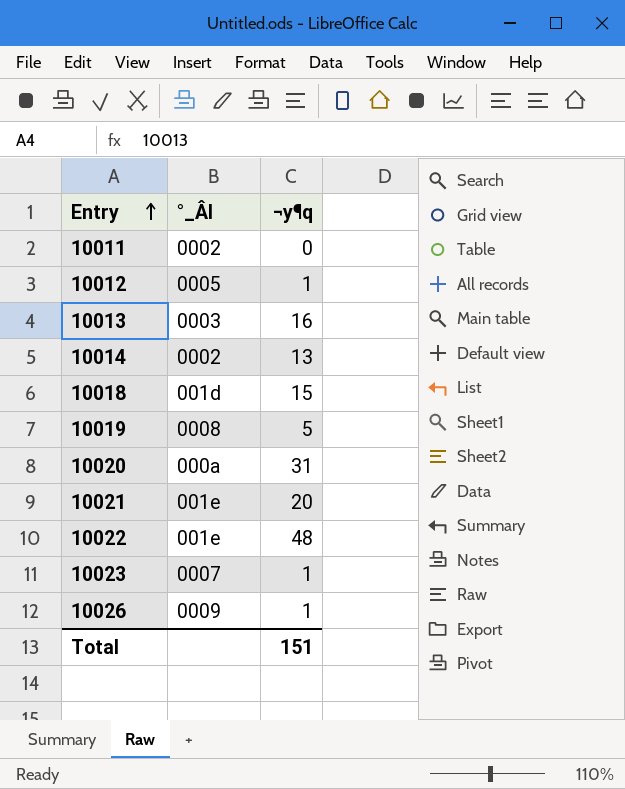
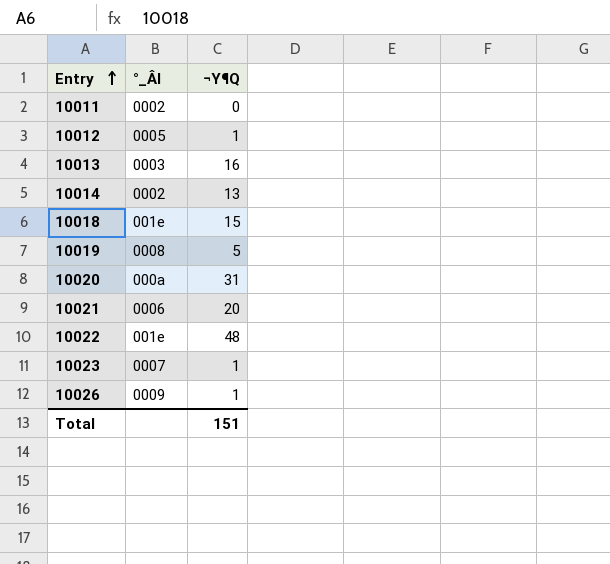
column name: ¬y¶q -> ¬Y¶Q
10018 | °_ÂI: 001d -> 001e
10021 | °_ÂI: 001e -> 0006

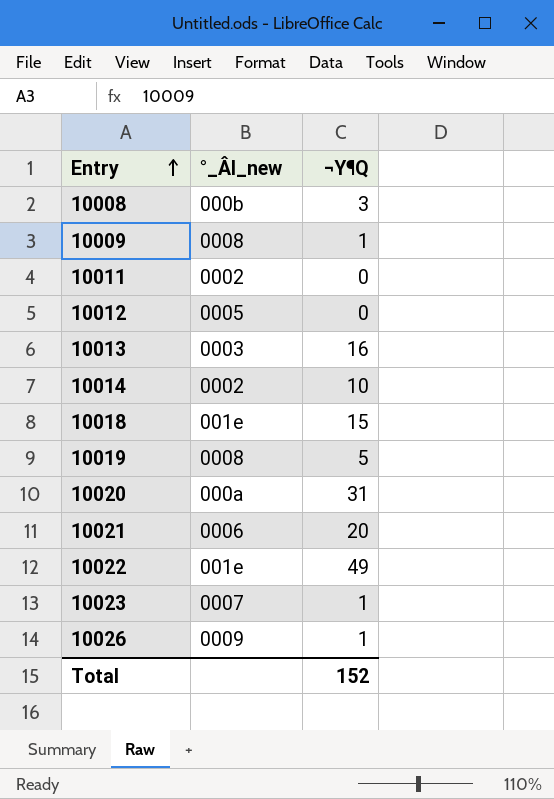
column name: °_ÂI -> °_ÂI_new
row 10008: none -> 000b | 3
row 10009: none -> 0008 | 1
10012 | ¬Y¶Q: 1 -> 0
10014 | ¬Y¶Q: 13 -> 10
10022 | ¬Y¶Q: 48 -> 49
Total | ¬Y¶Q: 151 -> 152

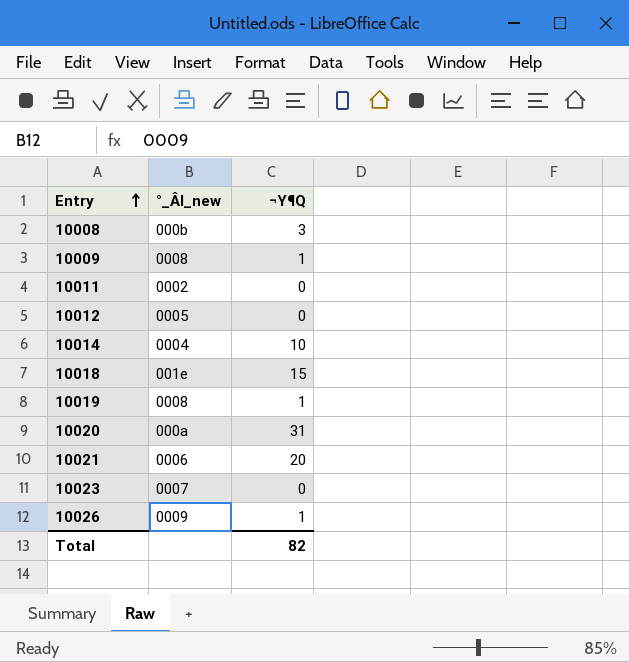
row 10013: 0003 | 16 -> none
row 10022: 001e | 49 -> none
10014 | °_ÂI_new: 0002 -> 0004
10019 | ¬Y¶Q: 5 -> 1
10023 | ¬Y¶Q: 1 -> 0
Total | ¬Y¶Q: 152 -> 82

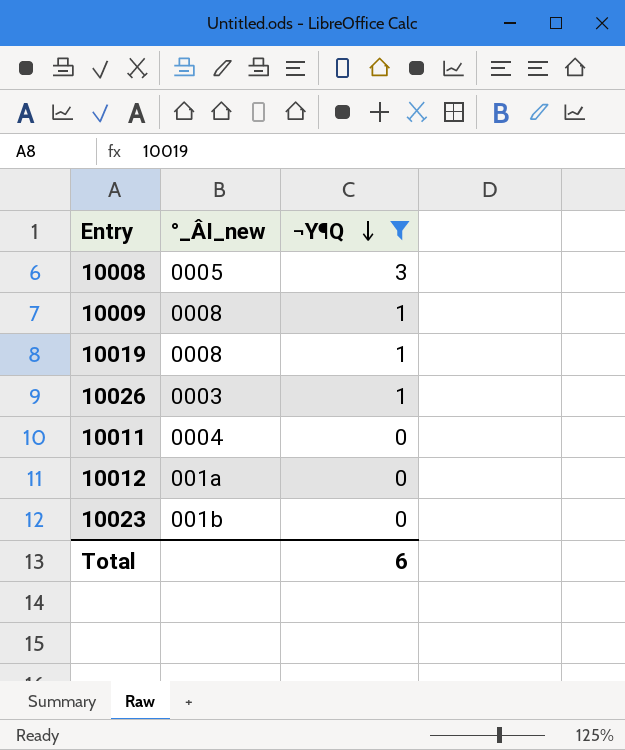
filter: none -> ¬Y¶Q <= 3
row order: Entry ascending -> ¬Y¶Q descending
10008 | °_ÂI_new: 000b -> 0005
10026 | °_ÂI_new: 0009 -> 0003
10011 | °_ÂI_new: 0002 -> 0004
10012 | °_ÂI_new: 0005 -> 001a
10023 | °_ÂI_new: 0007 -> 001b
Total | ¬Y¶Q: 82 -> 6

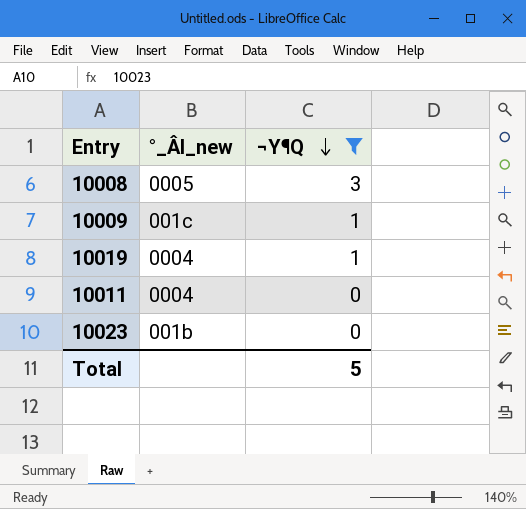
row 10026: 0003 | 1 -> none
row 10012: 001a | 0 -> none
10009 | °_ÂI_new: 0008 -> 001c
10019 | °_ÂI_new: 0008 -> 0004
Total | ¬Y¶Q: 6 -> 5

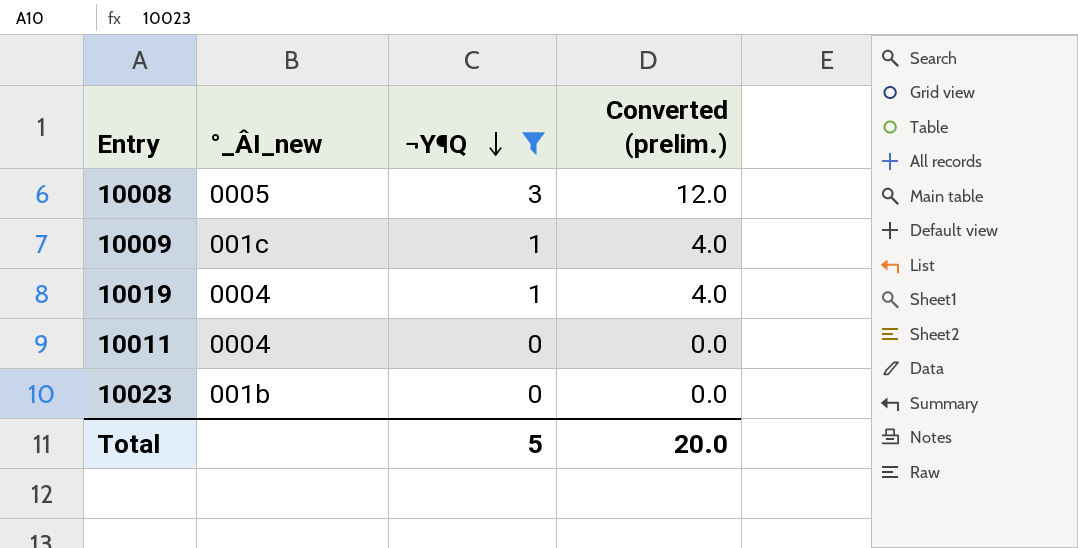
column Converted (prelim.) | formula: none -> [¬Y¶Q] * 4

